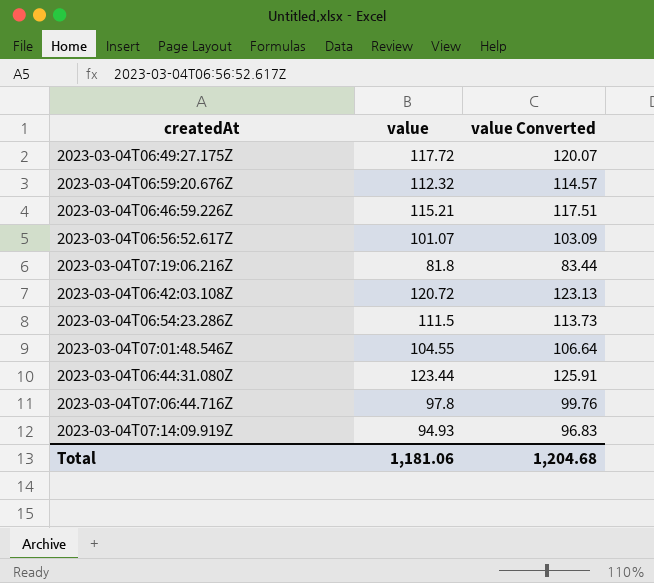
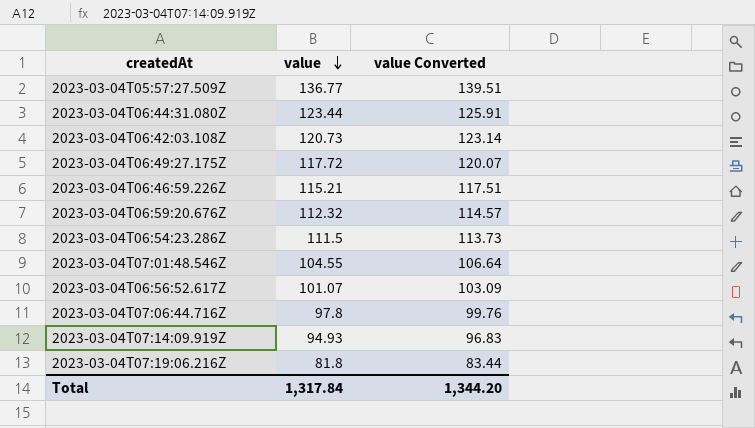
row order: none -> value descending
row 2023-03-04T05:57:27.509Z: none -> 136.77 | 139.51
2023-03-04T06:42:03.108Z | value: 120.72 -> 120.73
2023-03-04T06:42:03.108Z | value Converted: 123.13 -> 123.14
Total | value: 1,181.06 -> 1,317.84
Total | value Converted: 1,204.68 -> 1,344.20

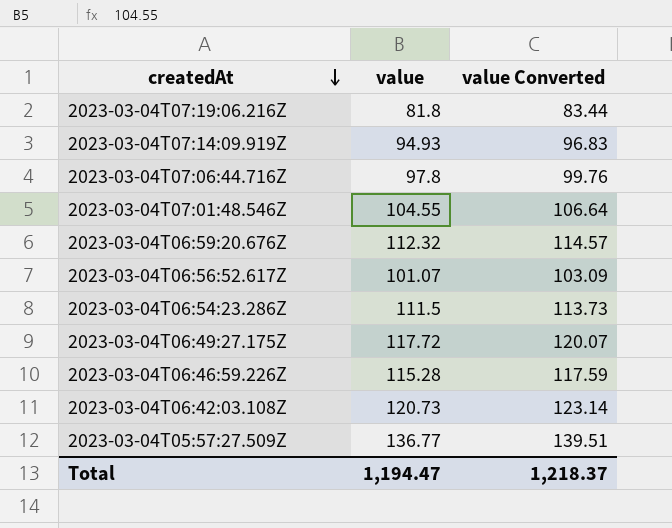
row order: value descending -> createdAt descending
row 2023-03-04T06:44:31.080Z: 123.44 | 125.91 -> none
2023-03-04T06:46:59.226Z | value: 115.21 -> 115.28
2023-03-04T06:46:59.226Z | value Converted: 117.51 -> 117.59
Total | value: 1,317.84 -> 1,194.47
Total | value Converted: 1,344.20 -> 1,218.37

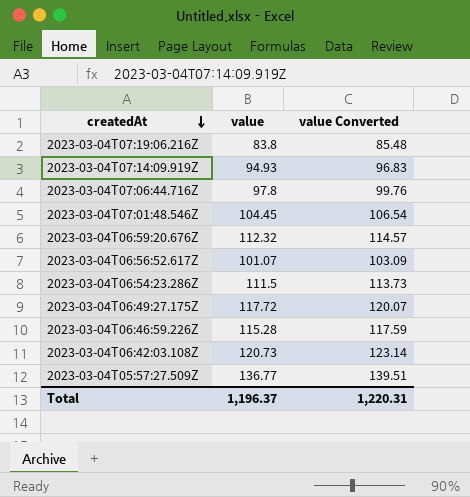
2023-03-04T07:19:06.216Z | value: 81.8 -> 83.8
2023-03-04T07:19:06.216Z | value Converted: 83.44 -> 85.48
2023-03-04T07:01:48.546Z | value: 104.55 -> 104.45
2023-03-04T07:01:48.546Z | value Converted: 106.64 -> 106.54
Total | value: 1,194.47 -> 1,196.37
Total | value Converted: 1,218.37 -> 1,220.31

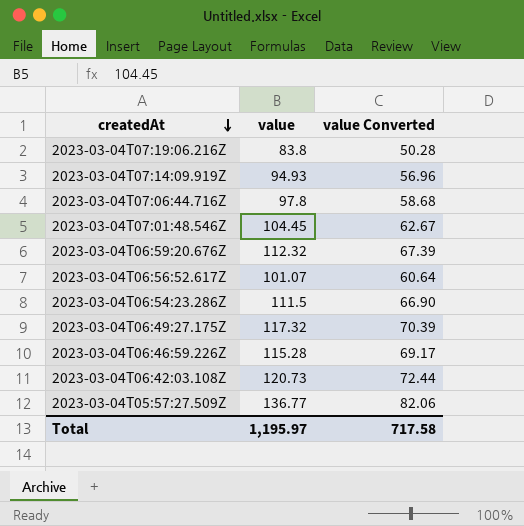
column value Converted | formula: [value] * 1.02 -> [value] * 0.6
2023-03-04T06:49:27.175Z | value: 117.72 -> 117.32
Total | value: 1,196.37 -> 1,195.97
Total | value Converted: 1,220.31 -> 717.58

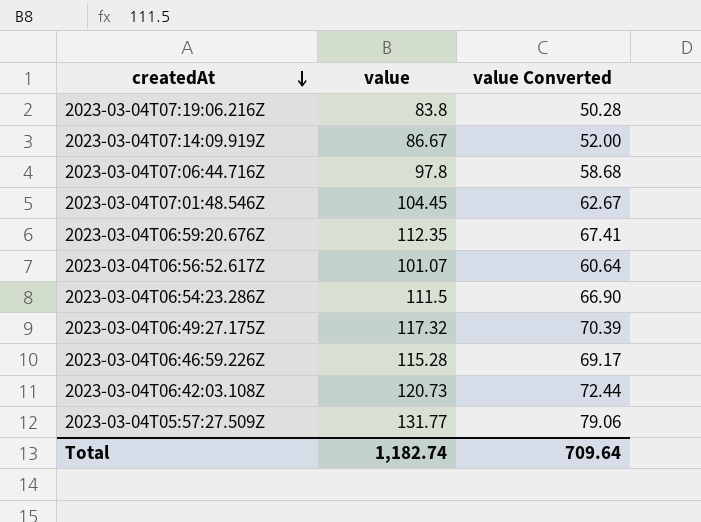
2023-03-04T07:14:09.919Z | value: 94.93 -> 86.67
2023-03-04T07:14:09.919Z | value Converted: 56.96 -> 52.00
2023-03-04T06:59:20.676Z | value: 112.32 -> 112.35
2023-03-04T06:59:20.676Z | value Converted: 67.39 -> 67.41
2023-03-04T05:57:27.509Z | value: 136.77 -> 131.77
2023-03-04T05:57:27.509Z | value Converted: 82.06 -> 79.06
Total | value: 1,195.97 -> 1,182.74
Total | value Converted: 717.58 -> 709.64

